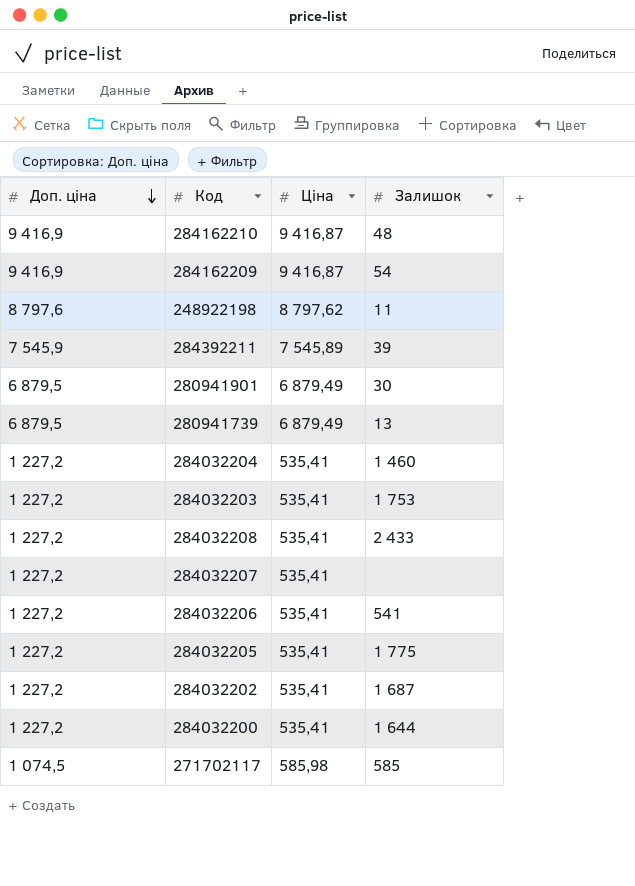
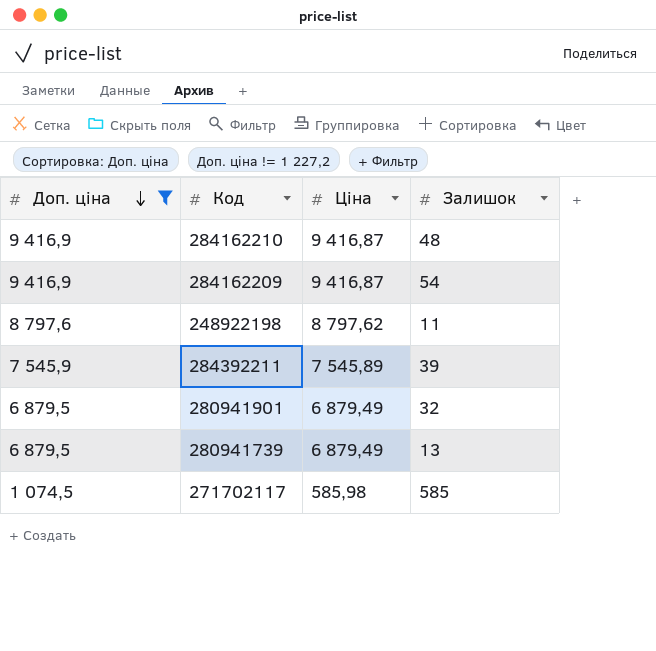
filter: none -> Доп. ціна != 1 227,2
280941901 | Залишок: 30 -> 32

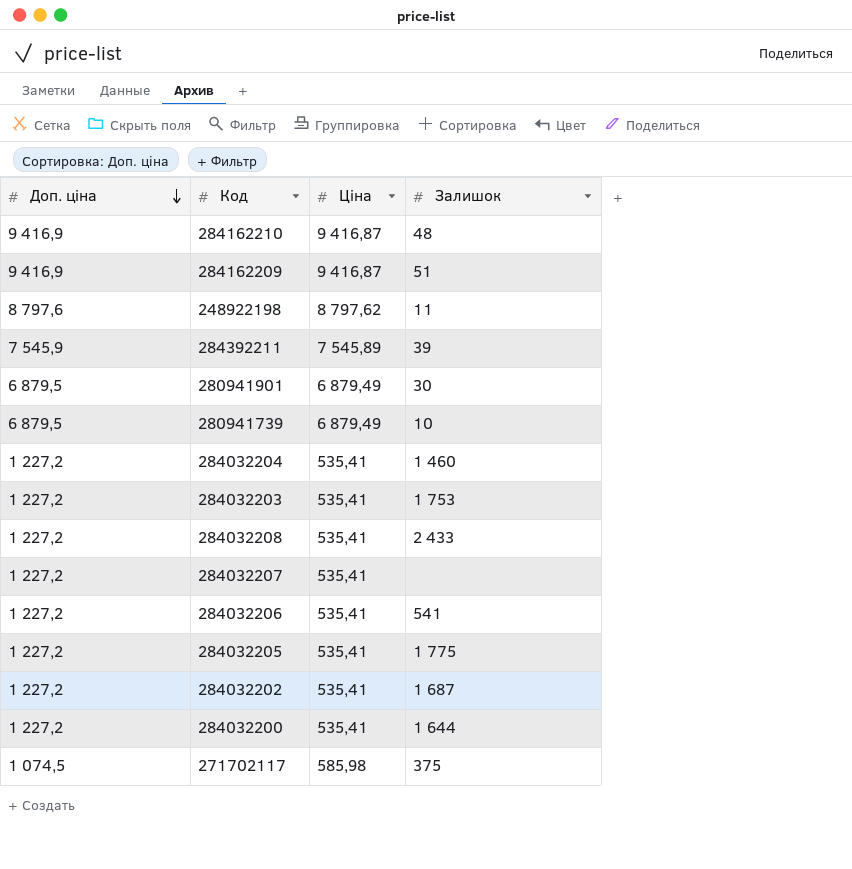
filter: Доп. ціна != 1 227,2 -> none
284162209 | Залишок: 54 -> 51
280941901 | Залишок: 32 -> 30
280941739 | Залишок: 13 -> 10
271702117 | Залишок: 585 -> 375

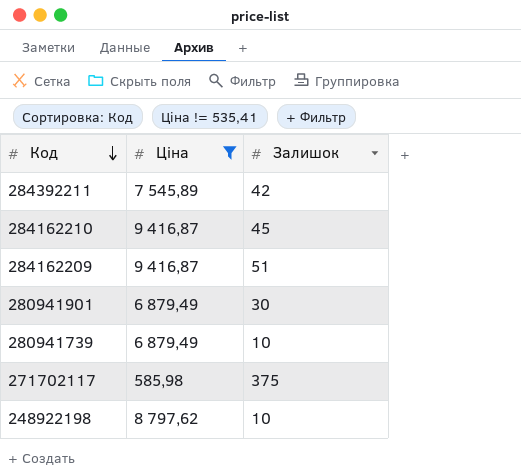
filter: none -> Ціна != 535,41
row order: Доп. ціна descending -> Код descending
column Доп. ціна | position: 1 -> none
284392211 | Залишок: 39 -> 42
284162210 | Залишок: 48 -> 45
248922198 | Залишок: 11 -> 10

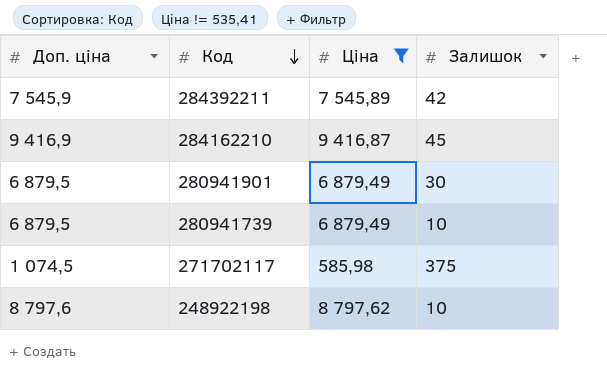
column Доп. ціна | position: none -> 1
row 284162209: 9 416,87 | 51 -> none

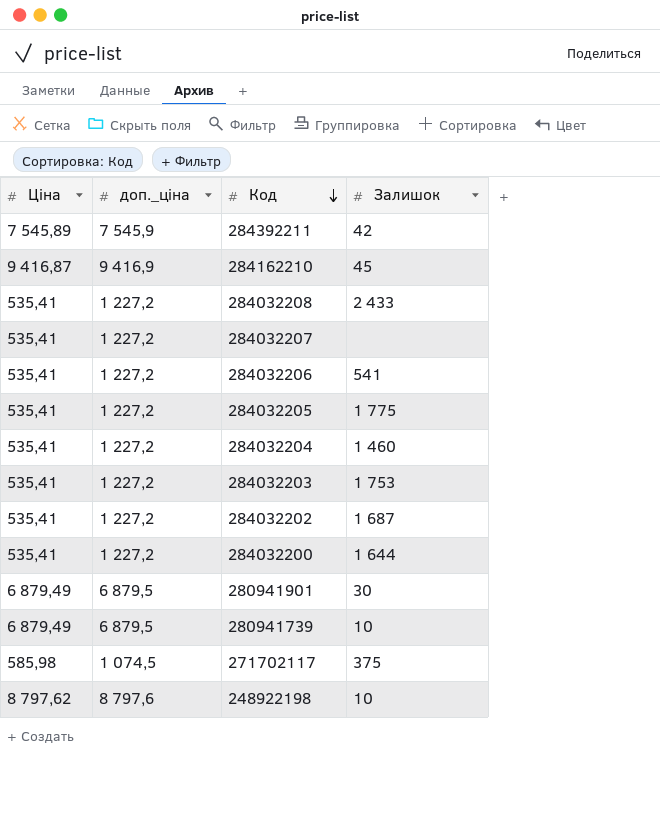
filter: Ціна != 535,41 -> none
column Ціна | position: 3 -> 1
column name: Доп. ціна -> доп._ціна

